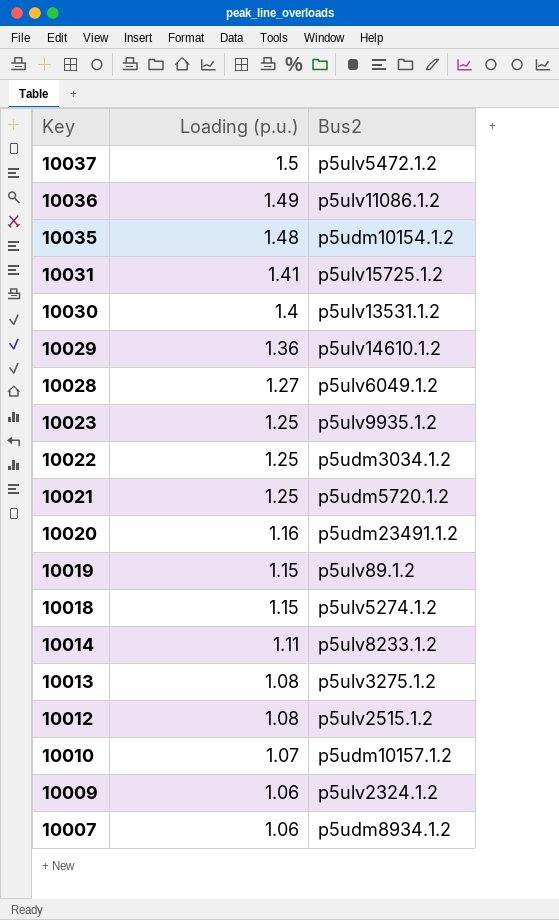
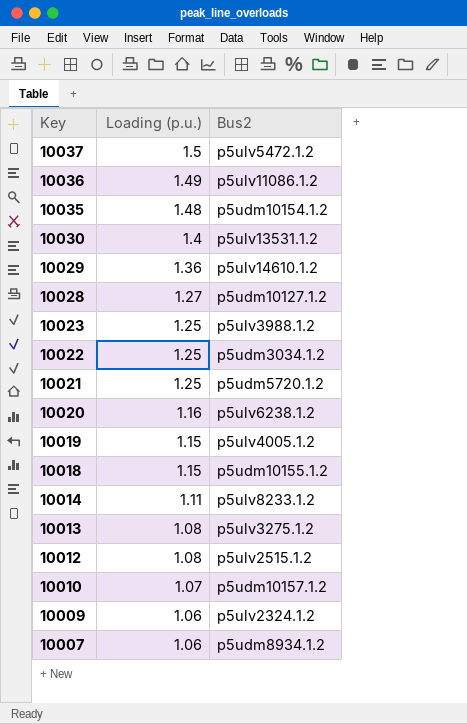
row 10031: 1.41 | p5ulv15725.1.2 -> none
10028 | Bus2: p5ulv6049.1.2 -> p5udm10127.1.2
10023 | Bus2: p5ulv9935.1.2 -> p5ulv3988.1.2
10020 | Bus2: p5udm23491.1.2 -> p5ulv6238.1.2
10019 | Bus2: p5ulv89.1.2 -> p5ulv4005.1.2
10018 | Bus2: p5ulv5274.1.2 -> p5udm10155.1.2

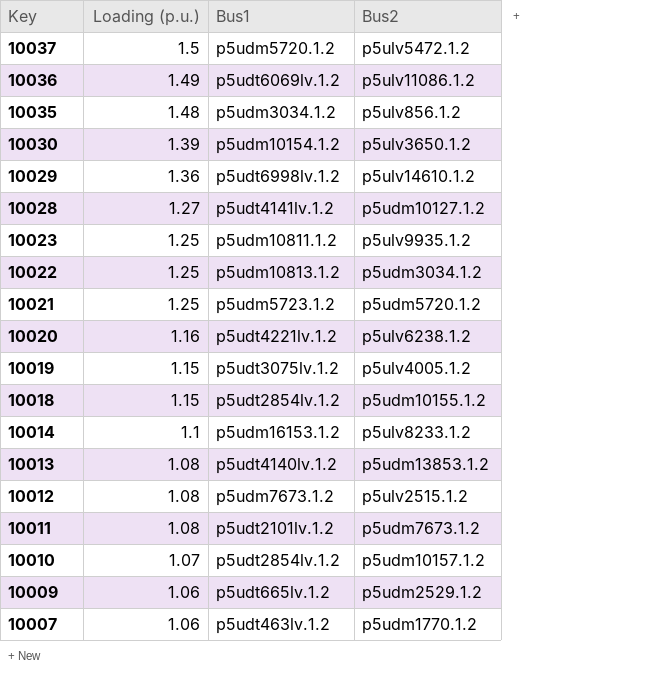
column Bus1 | position: none -> 3
10035 | Bus2: p5udm10154.1.2 -> p5ulv856.1.2
10030 | Loading (p.u.): 1.4 -> 1.39
10030 | Bus2: p5ulv13531.1.2 -> p5ulv3650.1.2
10023 | Bus2: p5ulv3988.1.2 -> p5ulv9935.1.2
10014 | Loading (p.u.): 1.11 -> 1.1
10013 | Bus2: p5ulv3275.1.2 -> p5udm13853.1.2
row 10011: none -> 1.08 | p5udt2101lv.1.2 | p5udm7673.1.2
10009 | Bus2: p5ulv2324.1.2 -> p5udm2529.1.2
10007 | Bus2: p5udm8934.1.2 -> p5udm1770.1.2

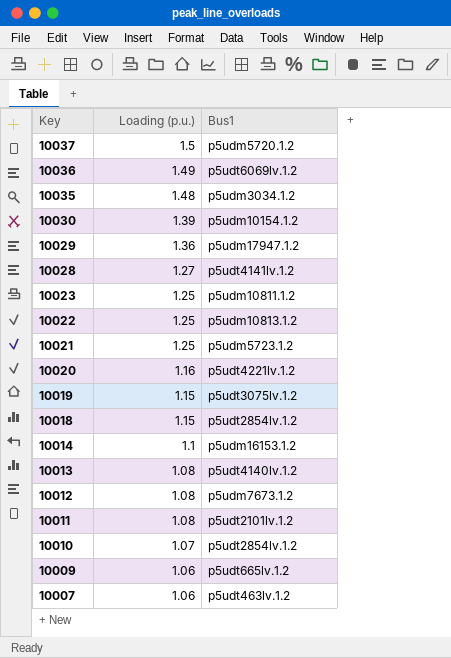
column Bus2 | position: 4 -> none
10029 | Bus1: p5udt6998lv.1.2 -> p5udm17947.1.2

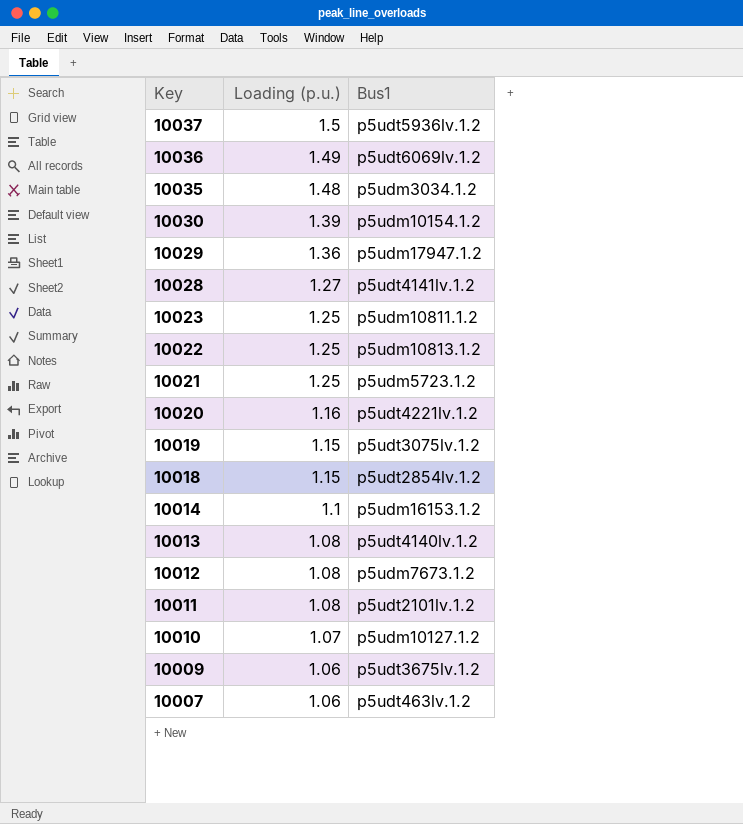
10037 | Bus1: p5udm5720.1.2 -> p5udt5936lv.1.2
10010 | Bus1: p5udt2854lv.1.2 -> p5udm10127.1.2
10009 | Bus1: p5udt665lv.1.2 -> p5udt3675lv.1.2

